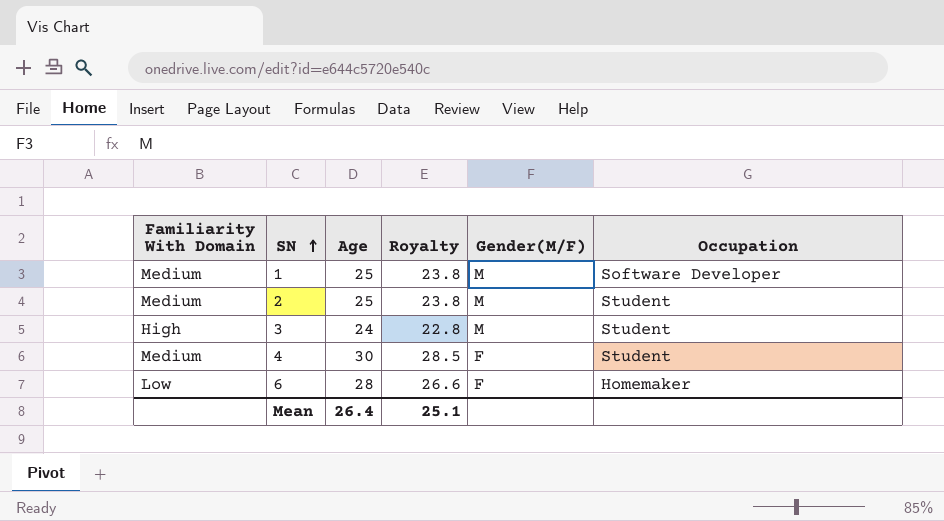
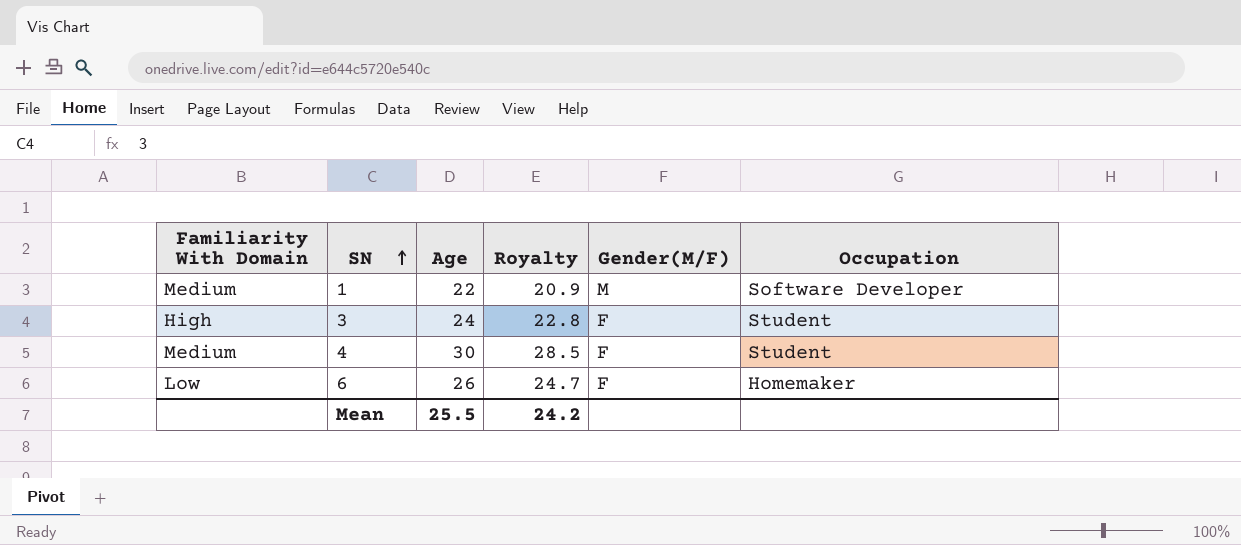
row 2: Medium | 25 | 23.8 | M | Student -> none
1 | Age: 25 -> 22
1 | Royalty: 23.8 -> 20.9
3 | Gender(M/F): M -> F
6 | Age: 28 -> 26
6 | Royalty: 26.6 -> 24.7
Mean | Age: 26.4 -> 25.5
Mean | Royalty: 25.1 -> 24.2

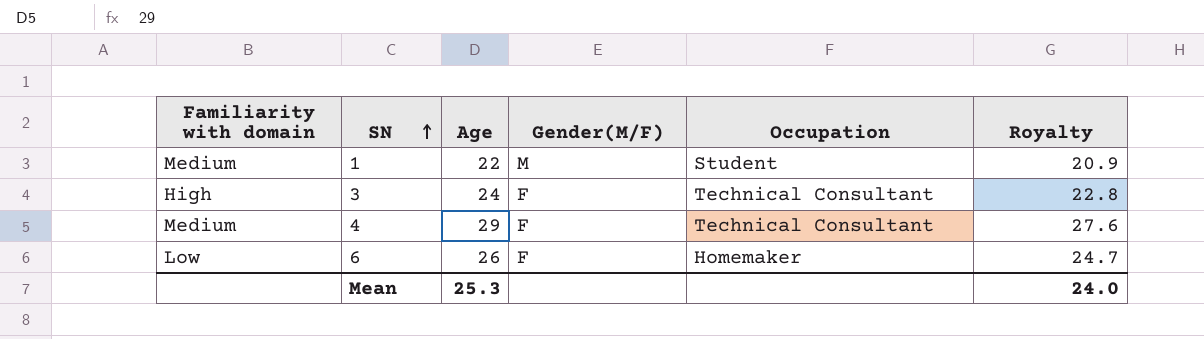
column name: Familiarity With Domain -> Familiarity with domain
column Royalty | position: 4 -> 6
1 | Occupation: Software Developer -> Student
3 | Occupation: Student -> Technical Consultant
4 | Age: 30 -> 29
4 | Occupation: Student -> Technical Consultant
4 | Royalty: 28.5 -> 27.6
Mean | Age: 25.5 -> 25.3
Mean | Royalty: 24.2 -> 24.0

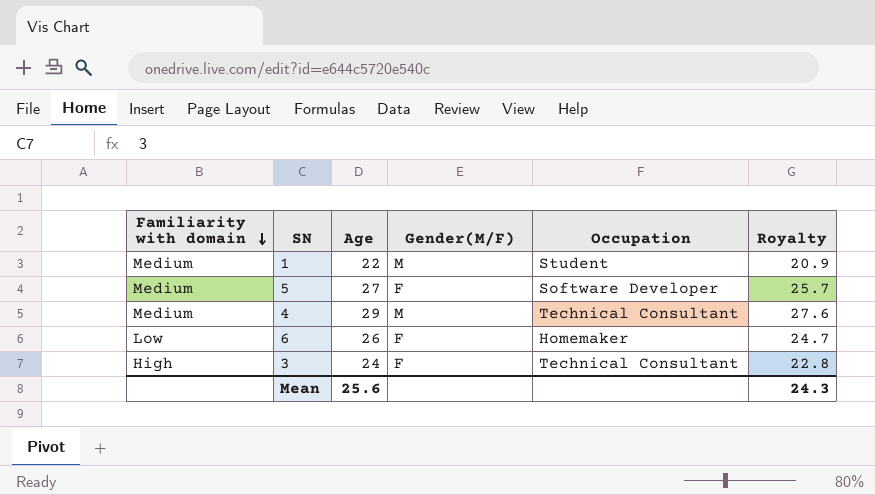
row order: SN ascending -> Familiarity with domain descending
row 5: none -> Medium | 27 | F | Software Developer | 25.7
4 | Gender(M/F): F -> M
Mean | Age: 25.3 -> 25.6
Mean | Royalty: 24.0 -> 24.3

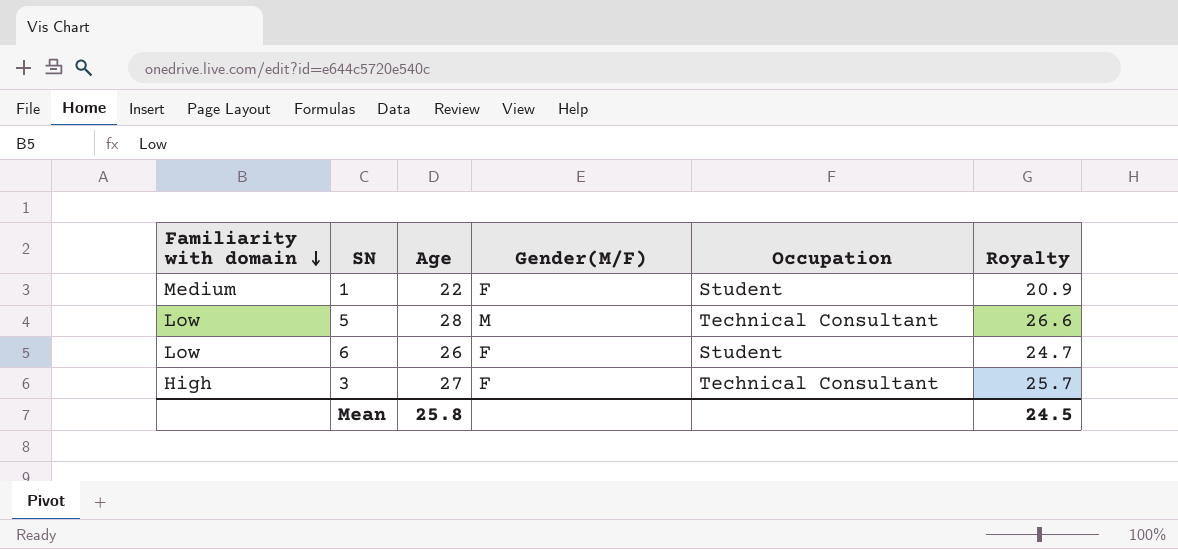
row 4: Medium | 29 | M | Technical Consultant | 27.6 -> none
1 | Gender(M/F): M -> F
5 | Familiarity with domain: Medium -> Low
5 | Age: 27 -> 28
5 | Gender(M/F): F -> M
5 | Occupation: Software Developer -> Technical Consultant
5 | Royalty: 25.7 -> 26.6
6 | Occupation: Homemaker -> Student
3 | Age: 24 -> 27
3 | Royalty: 22.8 -> 25.7
Mean | Age: 25.6 -> 25.8
Mean | Royalty: 24.3 -> 24.5

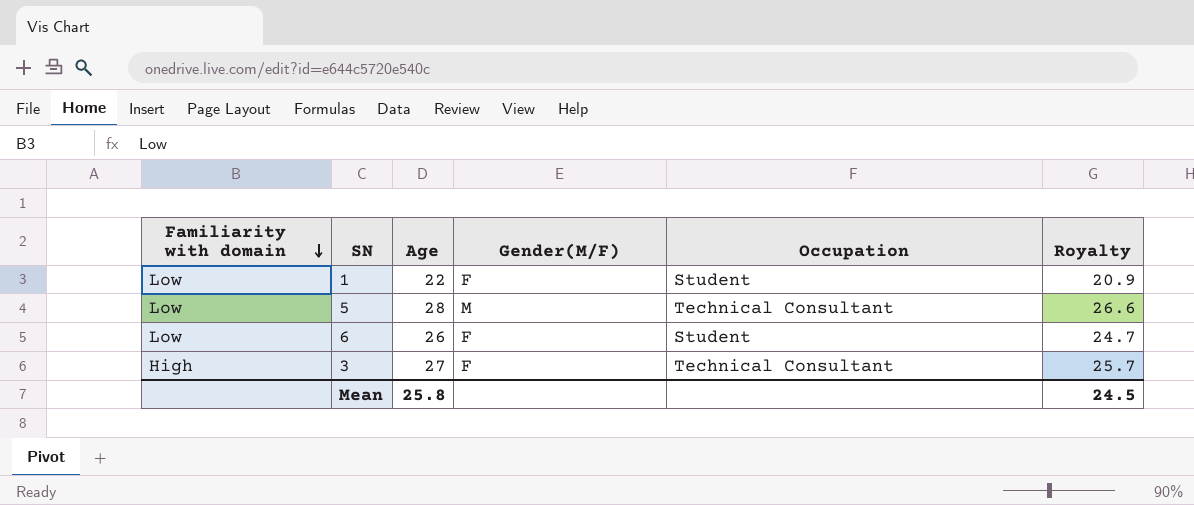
1 | Familiarity with domain: Medium -> Low

